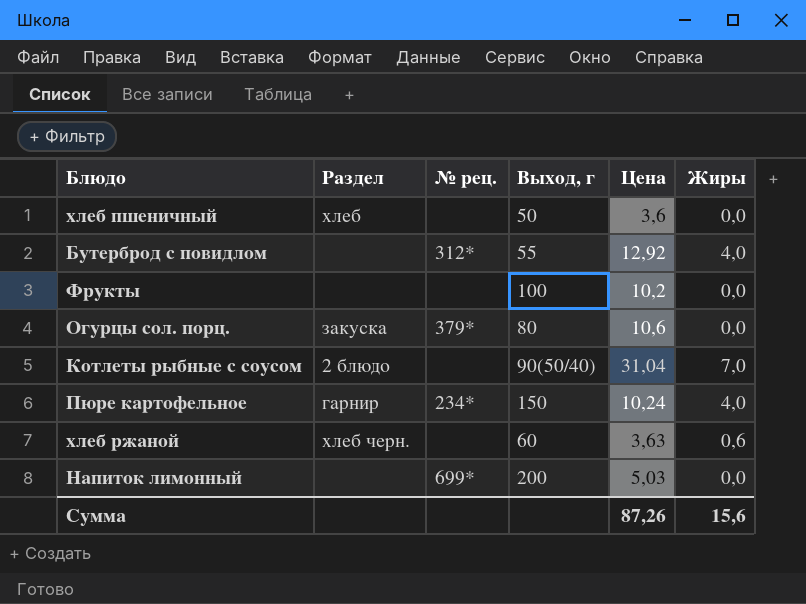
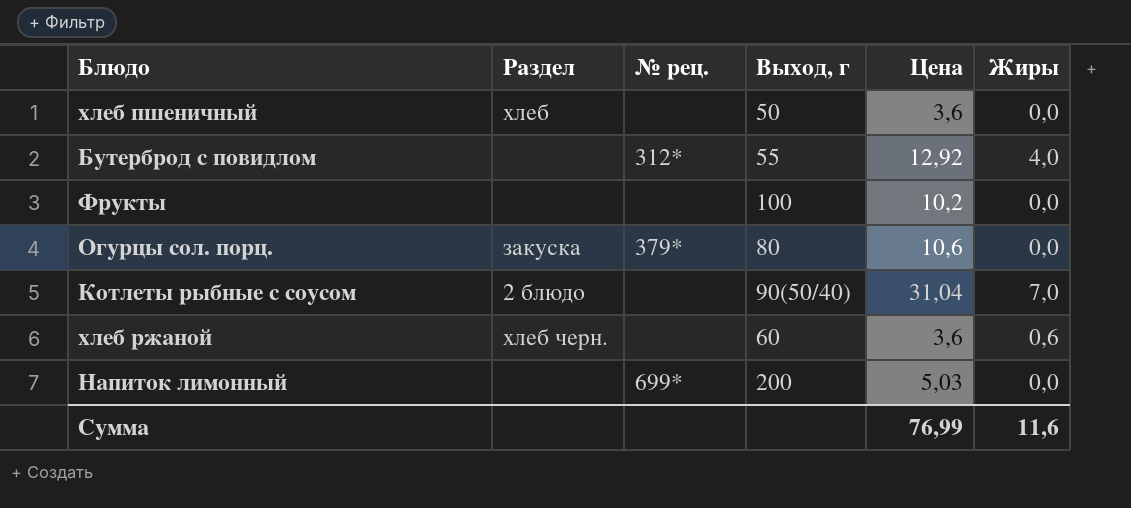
row Пюре картофельное: гарнир | 234* | 150 | 10,24 | 4,0 -> none
хлеб ржаной | Цена: 3,63 -> 3,6
Сумма | Цена: 87,26 -> 76,99
Сумма | Жиры: 15,6 -> 11,6

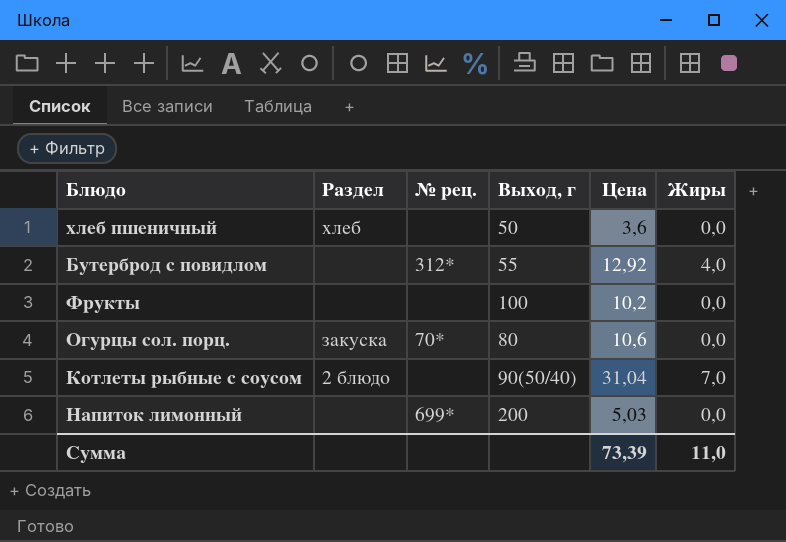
row хлеб ржаной: хлеб черн. | none | 60 | 3,6 | 0,6 -> none
Огурцы сол. порц. | № рец.: 379* -> 70*
Сумма | Цена: 76,99 -> 73,39
Сумма | Жиры: 11,6 -> 11,0

